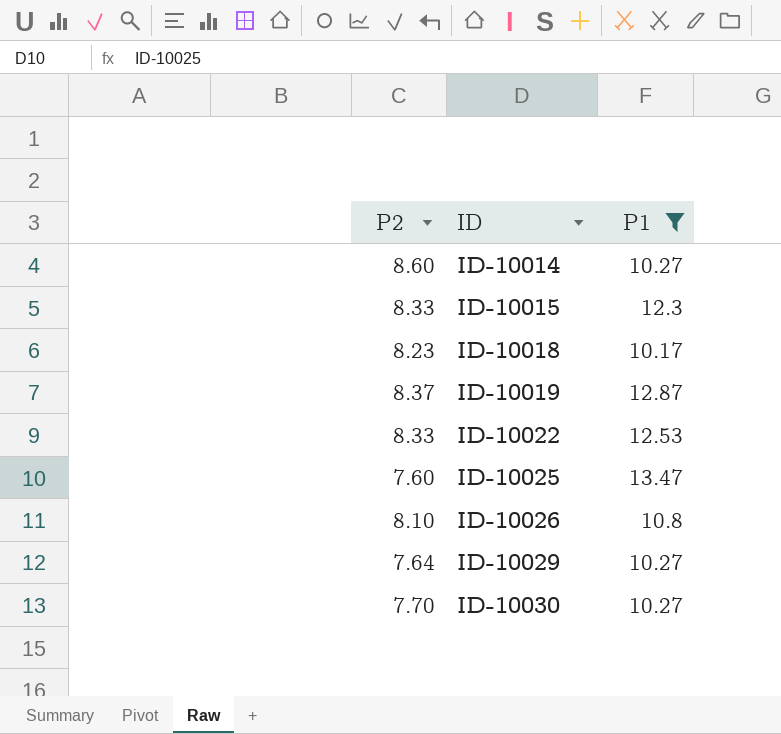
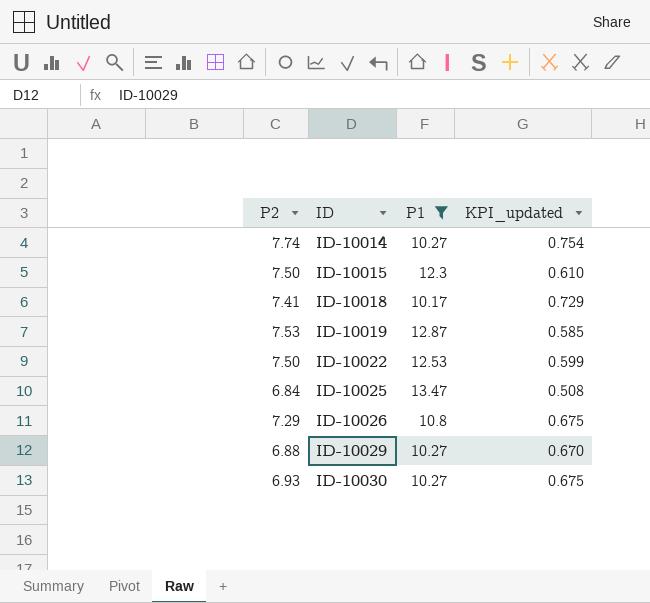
column KPI_updated | formula: none -> [P2] / [P1]
ID-10014 | P2: 8.60 -> 7.74
ID-10015 | P2: 8.33 -> 7.50
ID-10018 | P2: 8.23 -> 7.41
ID-10019 | P2: 8.37 -> 7.53
ID-10022 | P2: 8.33 -> 7.50
ID-10025 | P2: 7.60 -> 6.84
ID-10026 | P2: 8.10 -> 7.29
ID-10029 | P2: 7.64 -> 6.88
ID-10030 | P2: 7.70 -> 6.93

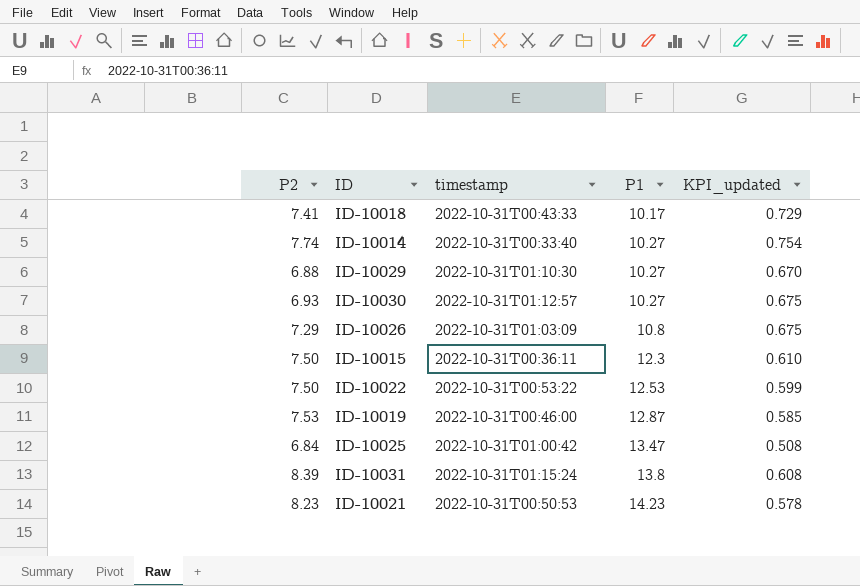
filter: P1 <= 13.47 -> none
row order: ID ascending -> P1 ascending
column timestamp | position: none -> 3

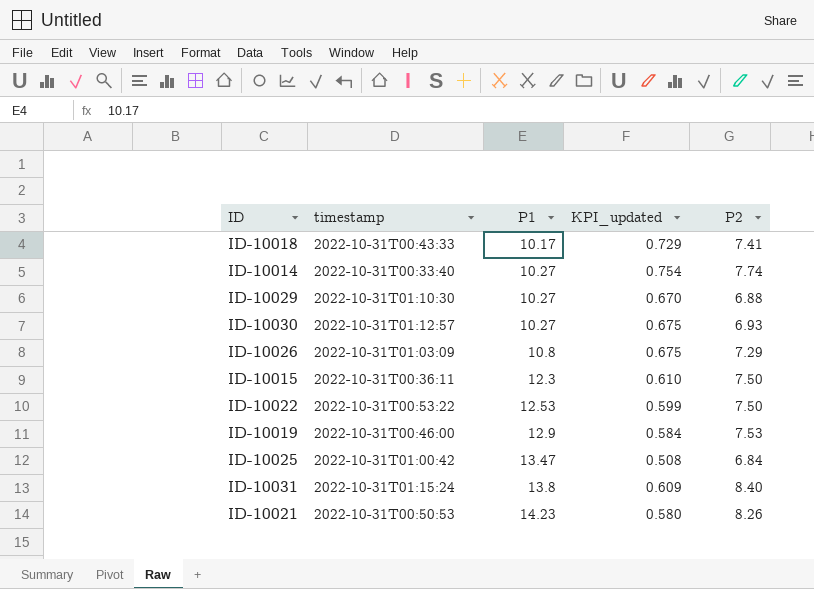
column P2 | position: 1 -> 5
ID-10019 | P1: 12.87 -> 12.9
ID-10019 | KPI_updated: 0.585 -> 0.584
ID-10031 | KPI_updated: 0.608 -> 0.609
ID-10031 | P2: 8.39 -> 8.40
ID-10021 | KPI_updated: 0.578 -> 0.580
ID-10021 | P2: 8.23 -> 8.26

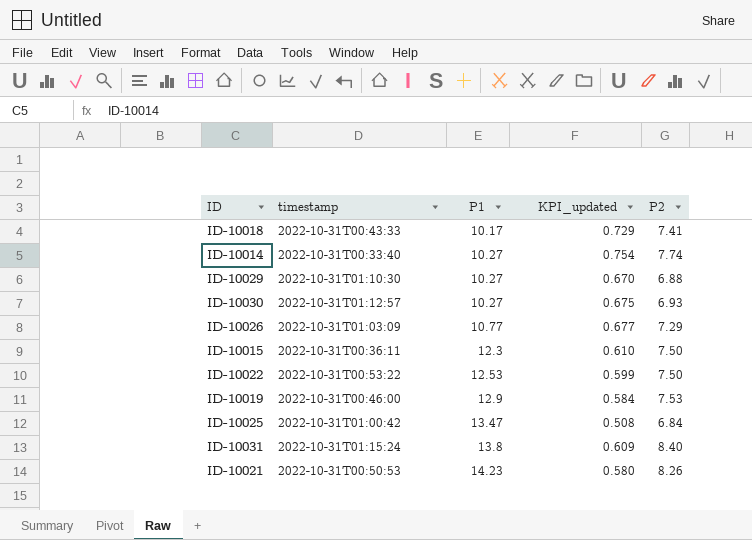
ID-10026 | P1: 10.8 -> 10.77
ID-10026 | KPI_updated: 0.675 -> 0.677

